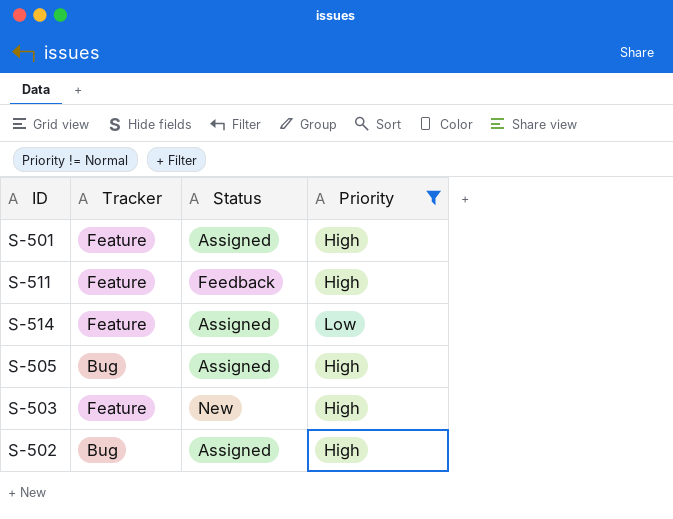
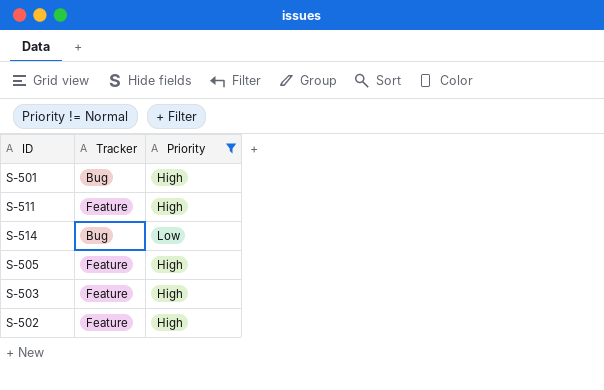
column Status | position: 3 -> none
S-501 | Tracker: Feature -> Bug
S-514 | Tracker: Feature -> Bug
S-505 | Tracker: Bug -> Feature
S-502 | Tracker: Bug -> Feature

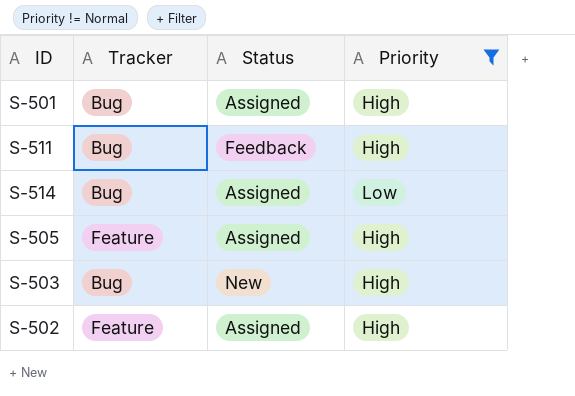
column Status | position: none -> 3
S-511 | Tracker: Feature -> Bug
S-503 | Tracker: Feature -> Bug

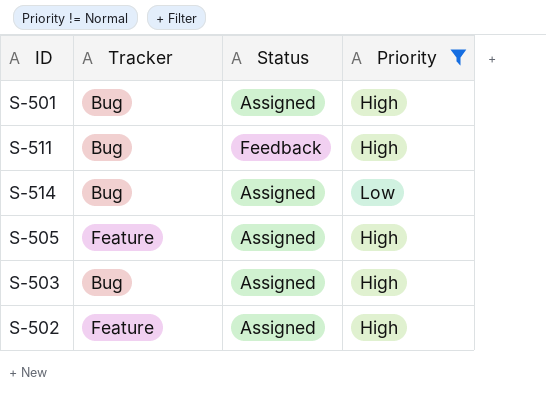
S-503 | Status: New -> Assigned

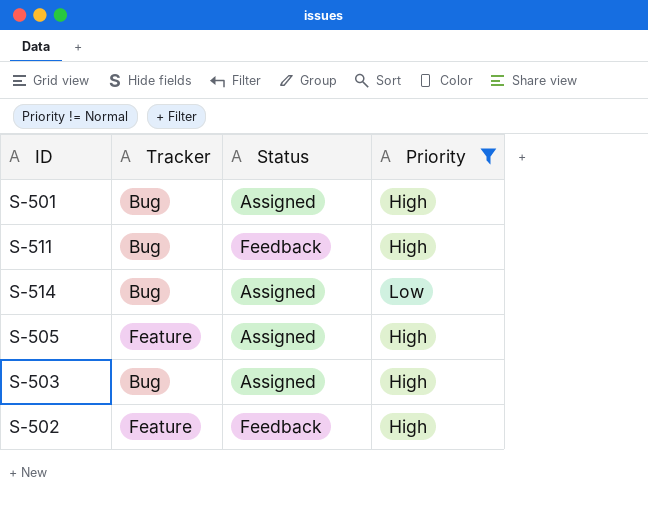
S-502 | Status: Assigned -> Feedback

